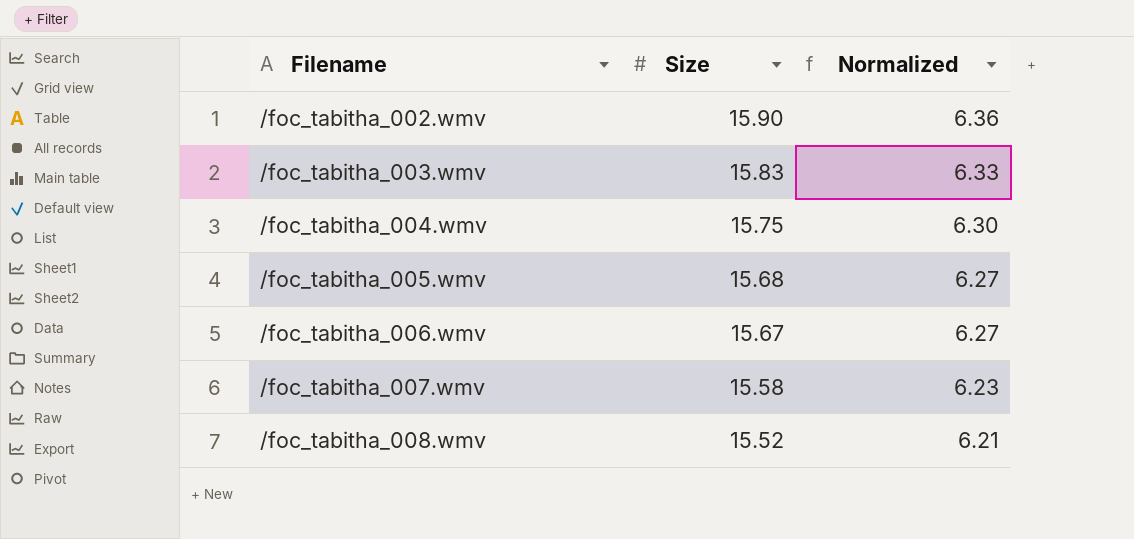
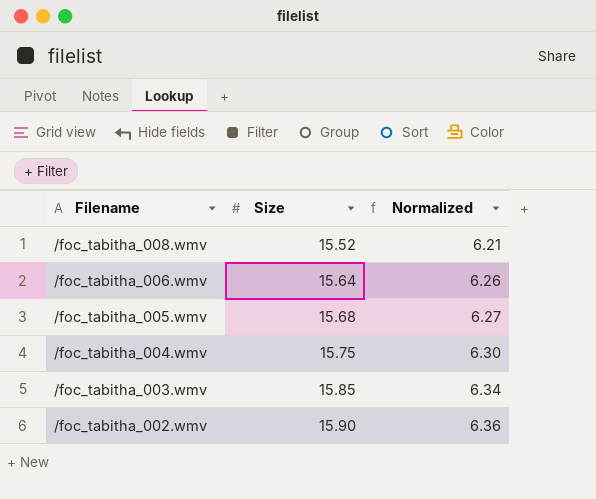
row order: Filename ascending -> Filename descending
row /foc_tabitha_007.wmv: 15.58 | 6.23 -> none
/foc_tabitha_006.wmv | Size: 15.67 -> 15.64
/foc_tabitha_006.wmv | Normalized: 6.27 -> 6.26
/foc_tabitha_003.wmv | Size: 15.83 -> 15.85
/foc_tabitha_003.wmv | Normalized: 6.33 -> 6.34

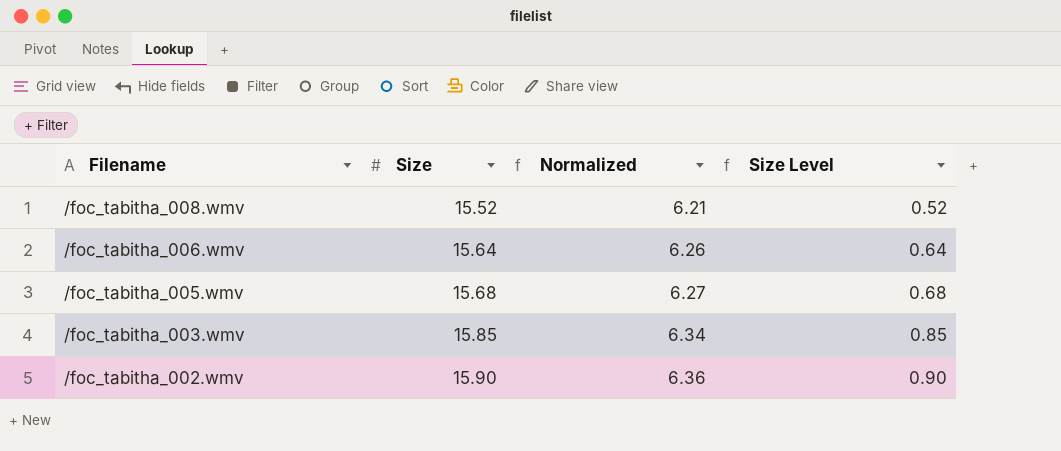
column Size Level | formula: none -> [Size] - 15
row /foc_tabitha_004.wmv: 15.75 | 6.30 -> none

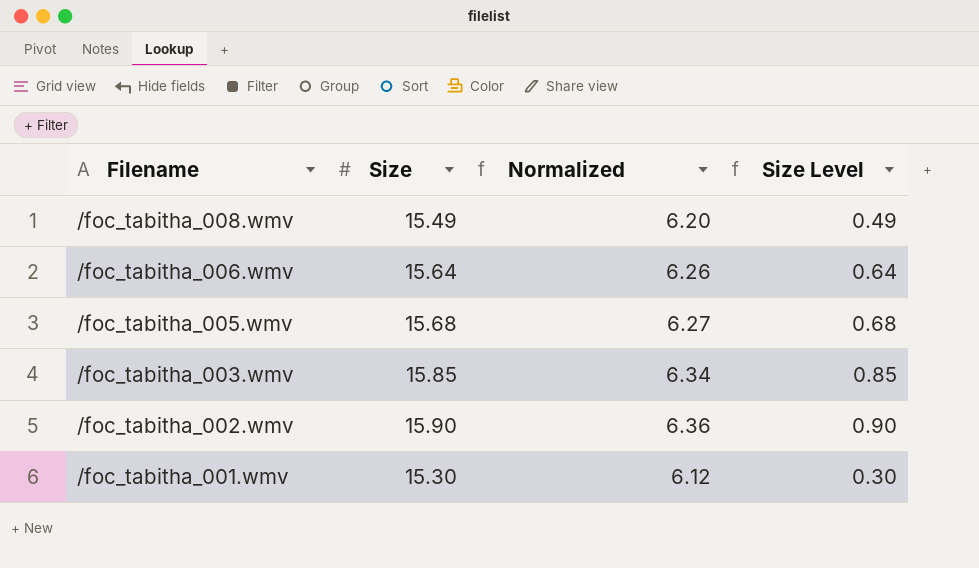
/foc_tabitha_008.wmv | Size: 15.52 -> 15.49
/foc_tabitha_008.wmv | Normalized: 6.21 -> 6.20
/foc_tabitha_008.wmv | Size Level: 0.52 -> 0.49
row /foc_tabitha_001.wmv: none -> 15.30 | 6.12 | 0.30

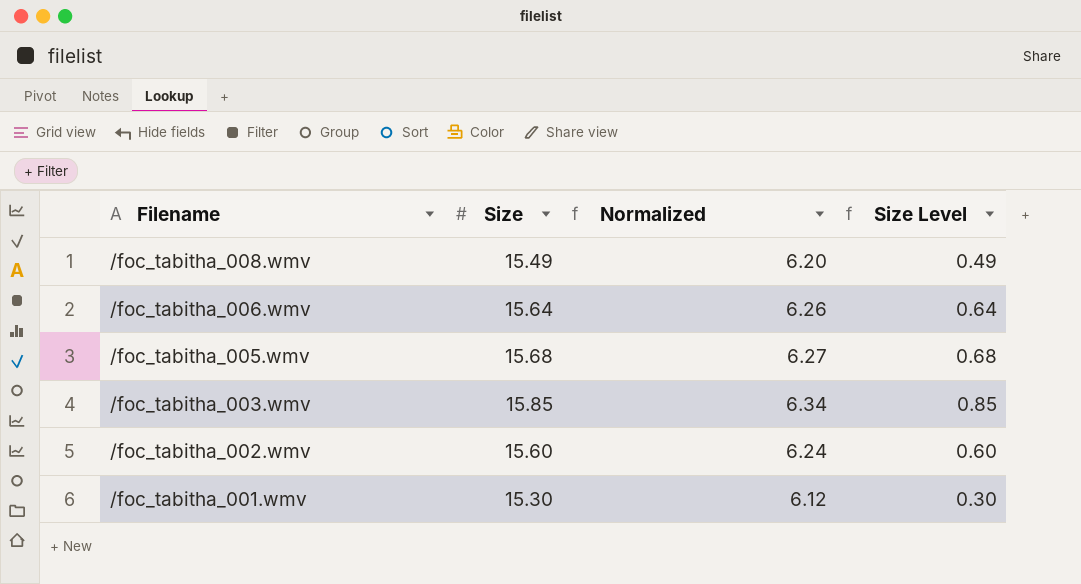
/foc_tabitha_002.wmv | Size: 15.90 -> 15.60
/foc_tabitha_002.wmv | Normalized: 6.36 -> 6.24
/foc_tabitha_002.wmv | Size Level: 0.90 -> 0.60

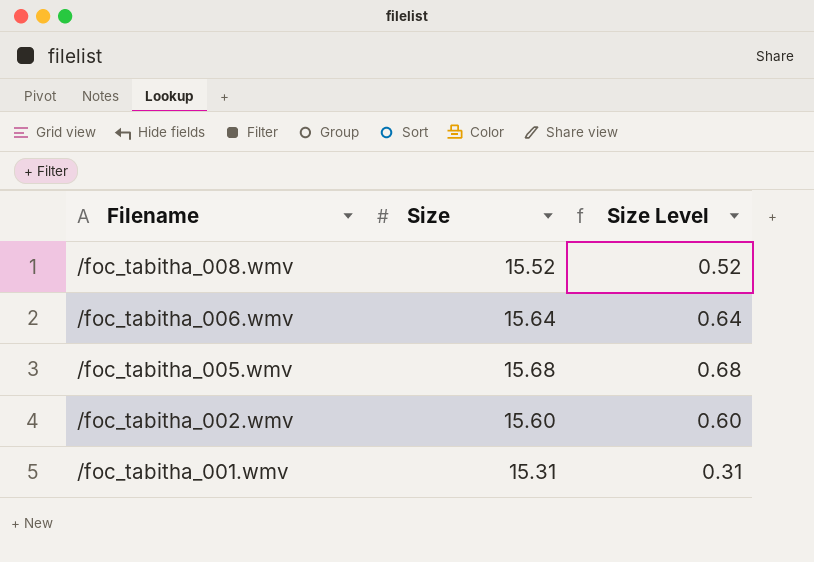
column Normalized | formula: [Size] * 0.4 -> none
row /foc_tabitha_003.wmv: 15.85 | 6.34 | 0.85 -> none
/foc_tabitha_008.wmv | Size: 15.49 -> 15.52
/foc_tabitha_008.wmv | Size Level: 0.49 -> 0.52
/foc_tabitha_001.wmv | Size: 15.30 -> 15.31
/foc_tabitha_001.wmv | Size Level: 0.30 -> 0.31

